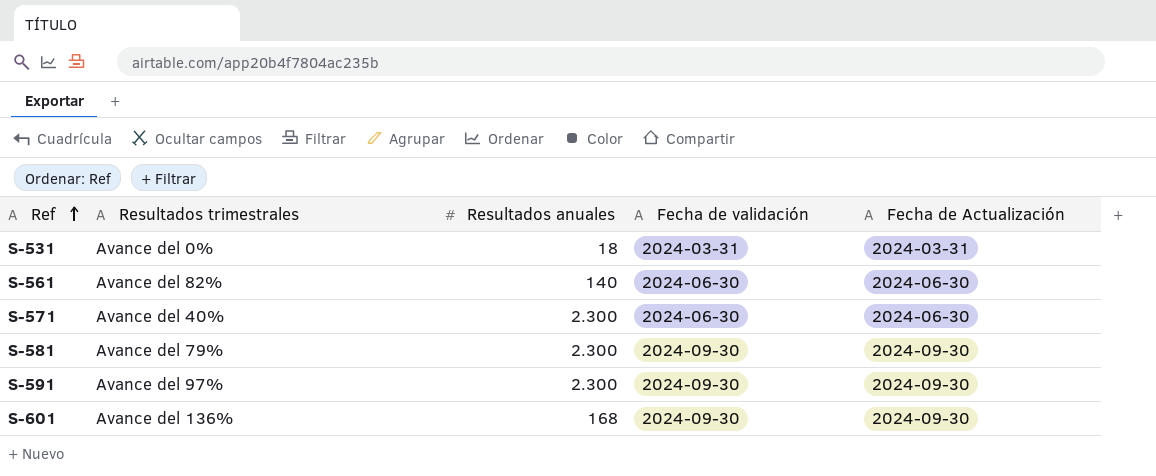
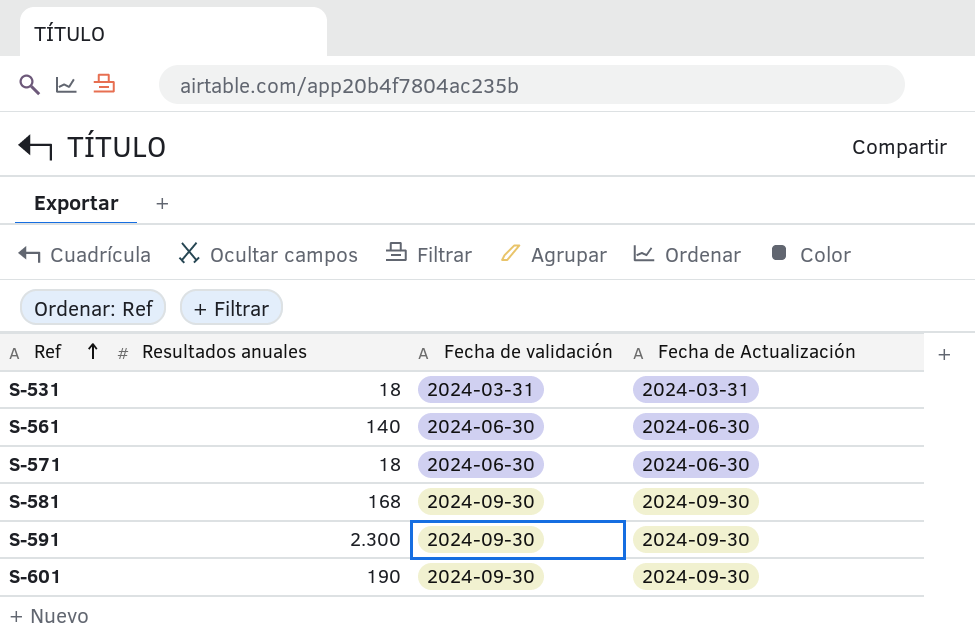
column Resultados trimestrales | position: 2 -> none
S-571 | Resultados anuales: 2.300 -> 18
S-581 | Resultados anuales: 2.300 -> 168
S-601 | Resultados anuales: 168 -> 190

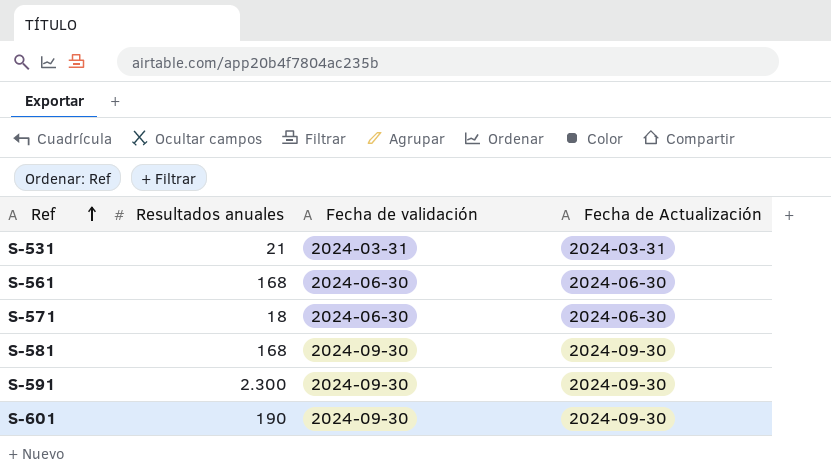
S-531 | Resultados anuales: 18 -> 21
S-561 | Resultados anuales: 140 -> 168

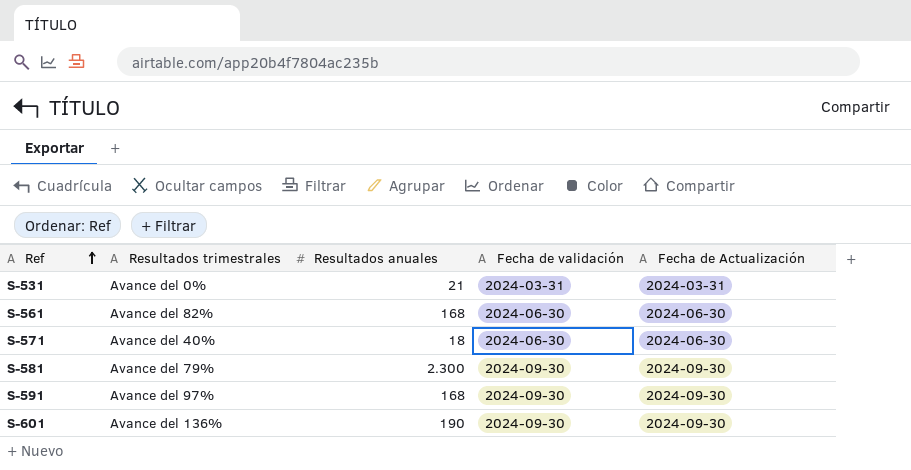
column Resultados trimestrales | position: none -> 2
S-581 | Resultados anuales: 168 -> 2.300
S-591 | Resultados anuales: 2.300 -> 168

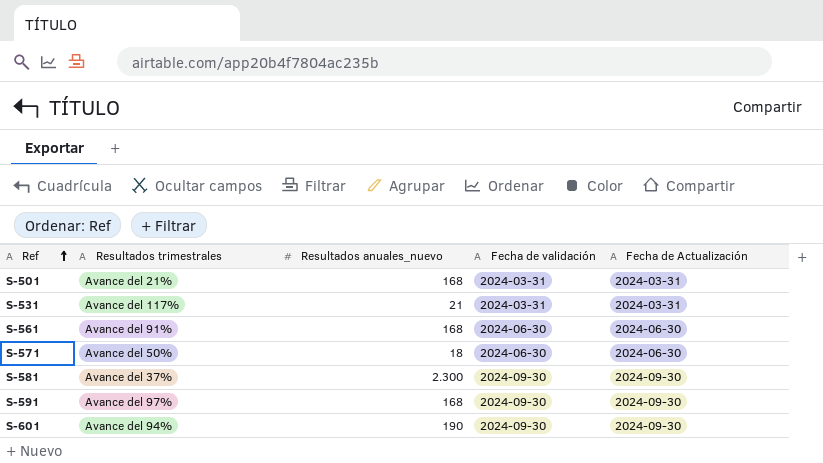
column name: Resultados anuales -> Resultados anuales_nuevo
row S-501: none -> Avance del 21% | 168 | 2024-03-31 | 2024-03-31
S-531 | Resultados trimestrales: Avance del 0% -> Avance del 117%
S-561 | Resultados trimestrales: Avance del 82% -> Avance del 91%
S-571 | Resultados trimestrales: Avance del 40% -> Avance del 50%
S-581 | Resultados trimestrales: Avance del 79% -> Avance del 37%
S-601 | Resultados trimestrales: Avance del 136% -> Avance del 94%

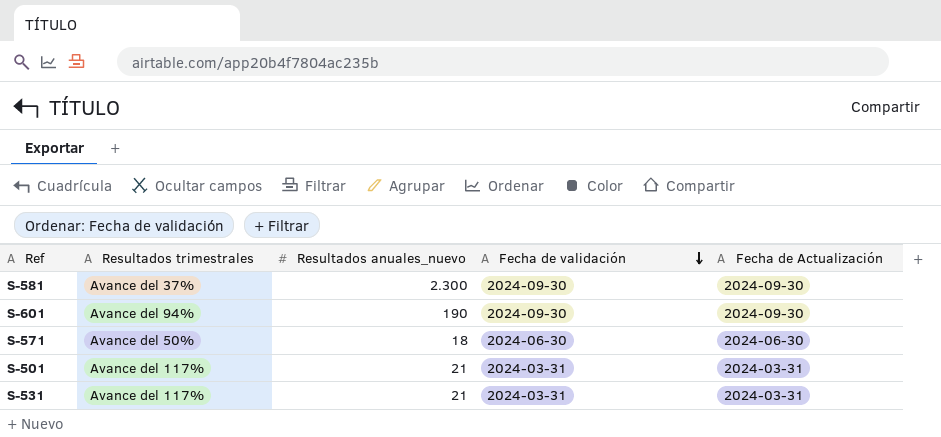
row order: Ref ascending -> Fecha de validación descending
row S-561: Avance del 91% | 168 | 2024-06-30 | 2024-06-30 -> none
row S-591: Avance del 97% | 168 | 2024-09-30 | 2024-09-30 -> none
S-501 | Resultados trimestrales: Avance del 21% -> Avance del 117%
S-501 | Resultados anuales_nuevo: 168 -> 21

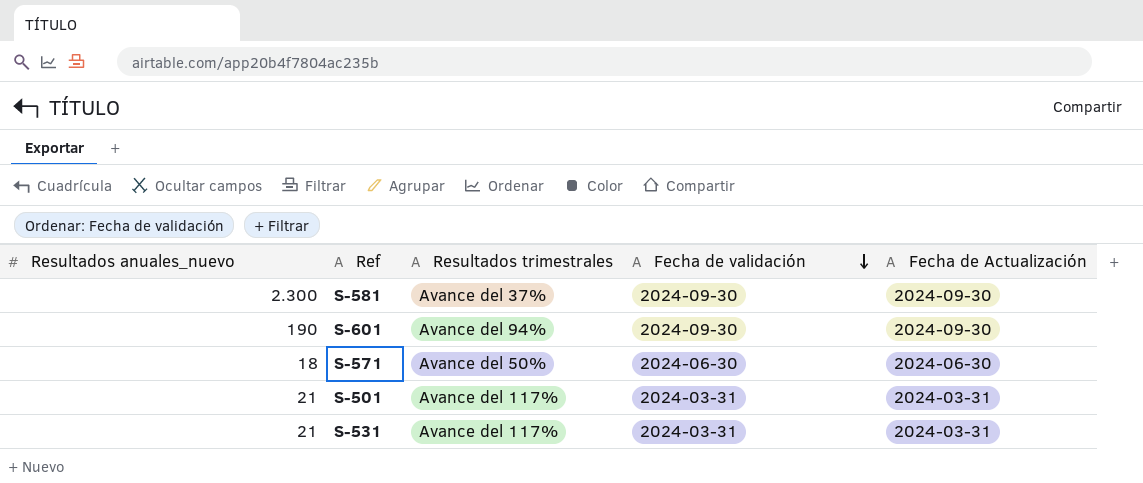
column Resultados anuales_nuevo | position: 3 -> 1

